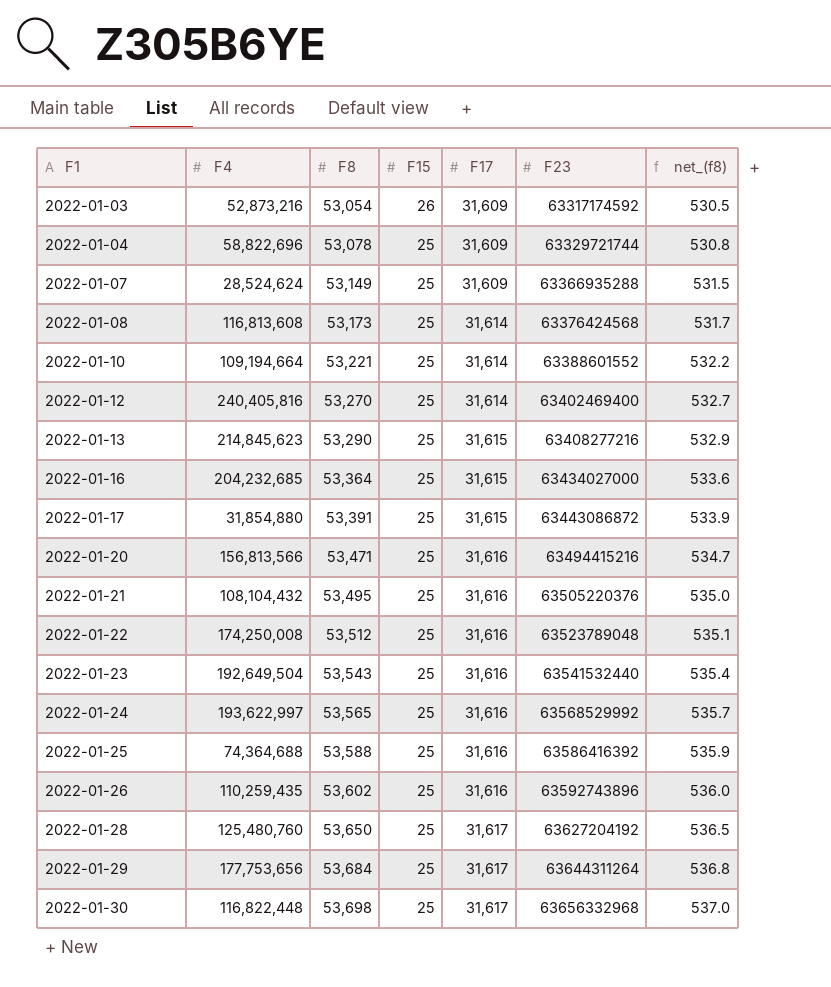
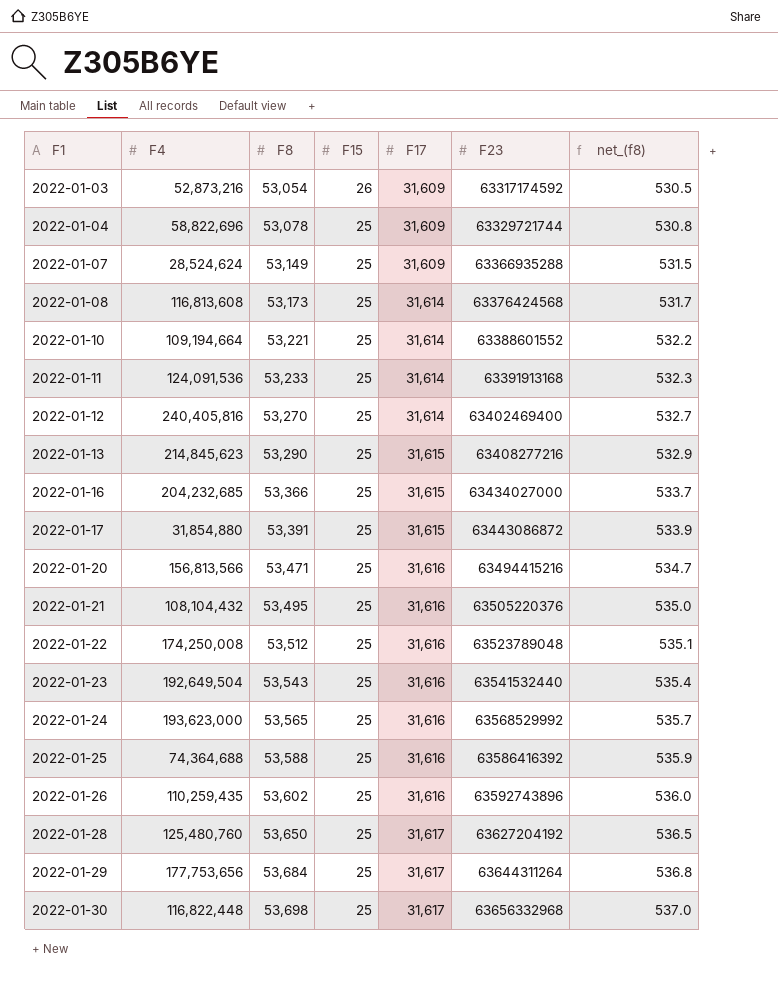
row 2022-01-11: none -> 124,091,536 | 53,233 | 25 | 31,614 | 63391913168 | 532.3
2022-01-16 | F8: 53,364 -> 53,366
2022-01-16 | net_(f8): 533.6 -> 533.7
2022-01-24 | F4: 193,622,997 -> 193,623,000

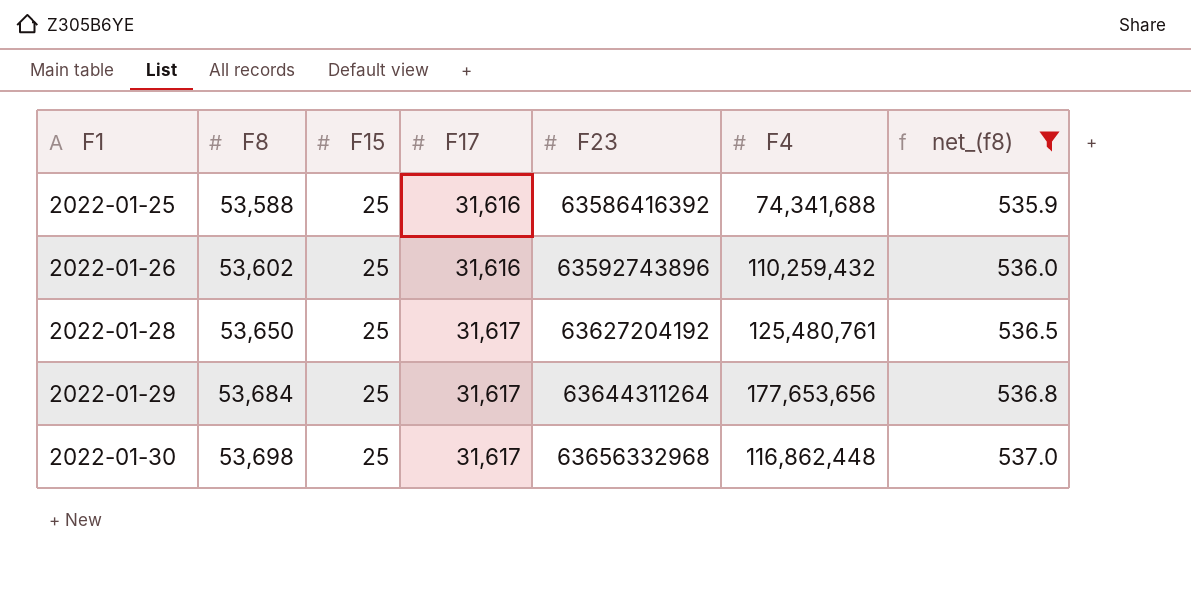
filter: none -> net_(f8) >= 535.9
column F4 | position: 2 -> 6
2022-01-25 | F4: 74,364,688 -> 74,341,688
2022-01-26 | F4: 110,259,435 -> 110,259,432
2022-01-28 | F4: 125,480,760 -> 125,480,761
2022-01-29 | F4: 177,753,656 -> 177,653,656
2022-01-30 | F4: 116,822,448 -> 116,862,448

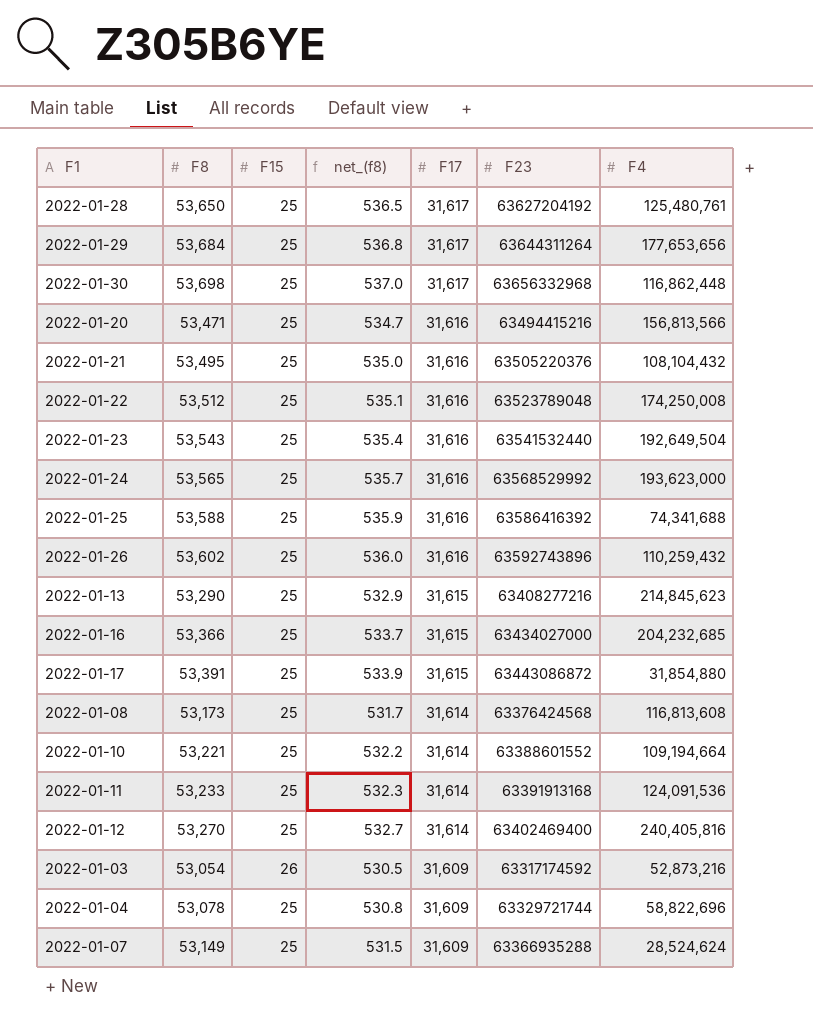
filter: net_(f8) >= 535.9 -> none
row order: F1 ascending -> F17 descending
column net_(f8) | position: 7 -> 4

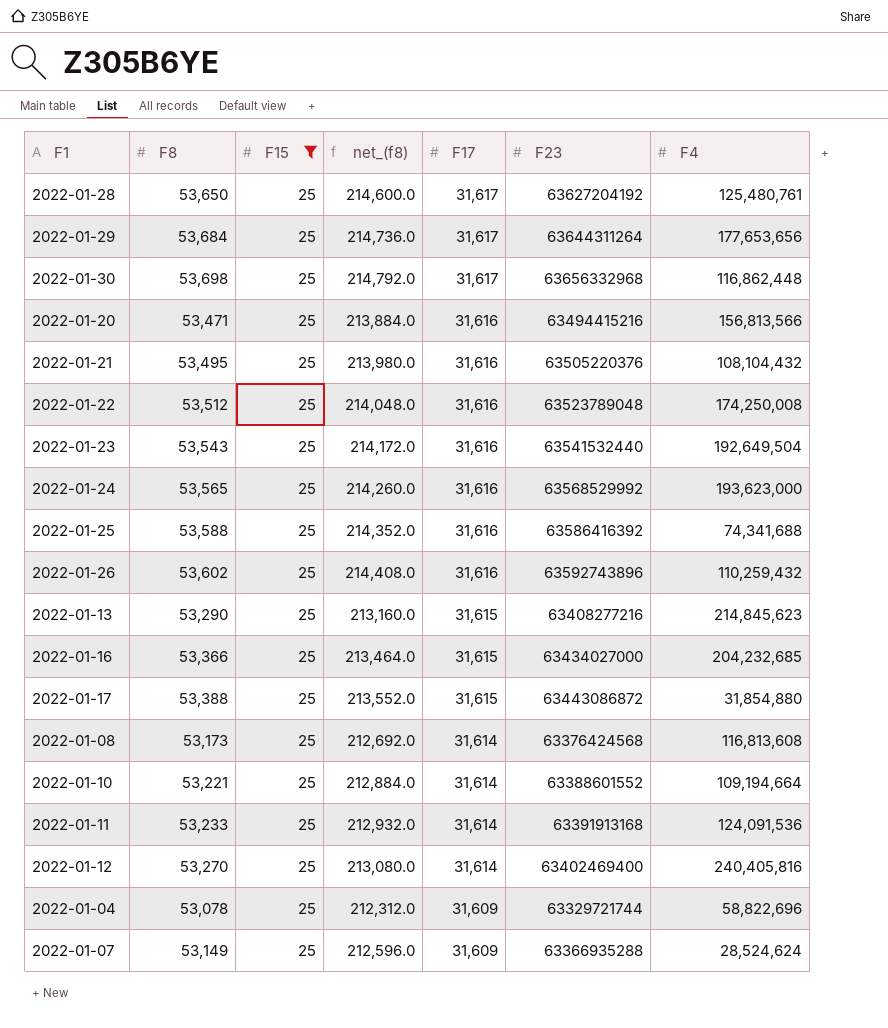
filter: none -> F15 = 25
column net_(f8) | formula: [F8] * 0.01 -> [F8] * 4
2022-01-17 | F8: 53,391 -> 53,388

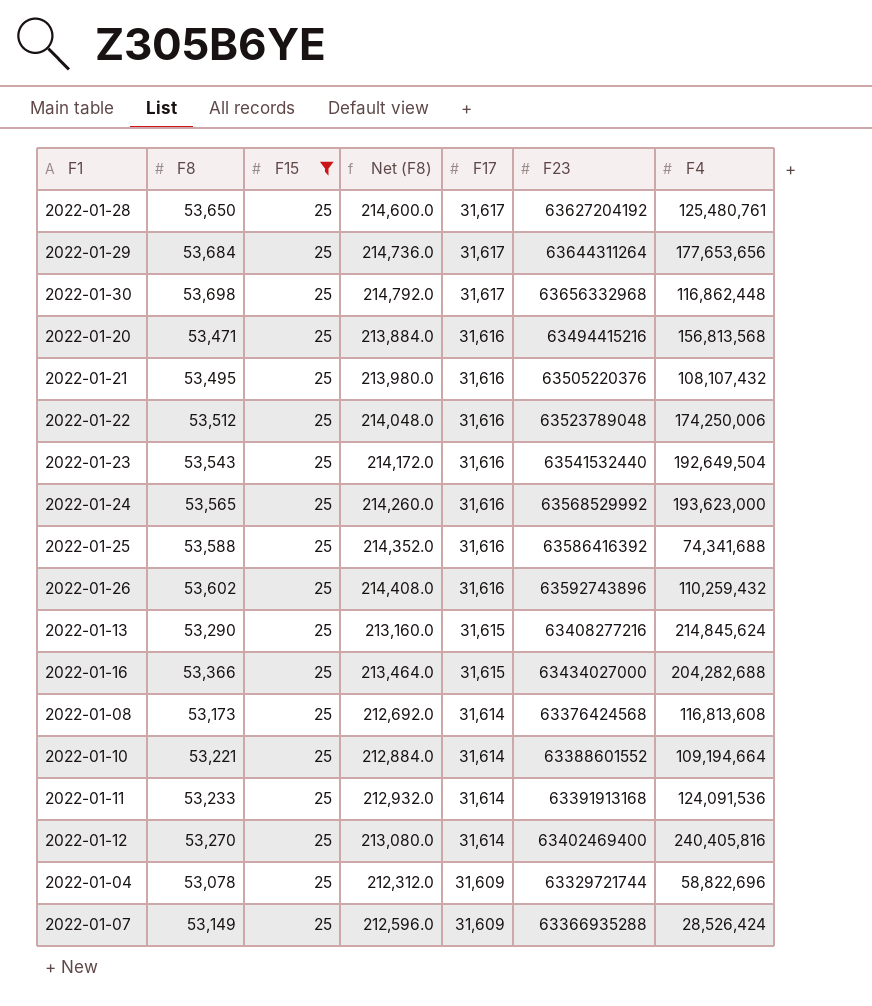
column name: net_(f8) -> Net (F8)
row 2022-01-17: 53,388 | 25 | 213,552.0 | 31,615 | 63443086872 | 31,854,880 -> none
2022-01-20 | F4: 156,813,566 -> 156,813,568
2022-01-21 | F4: 108,104,432 -> 108,107,432
2022-01-22 | F4: 174,250,008 -> 174,250,006
2022-01-13 | F4: 214,845,623 -> 214,845,624
2022-01-16 | F4: 204,232,685 -> 204,282,688
2022-01-07 | F4: 28,524,624 -> 28,526,424

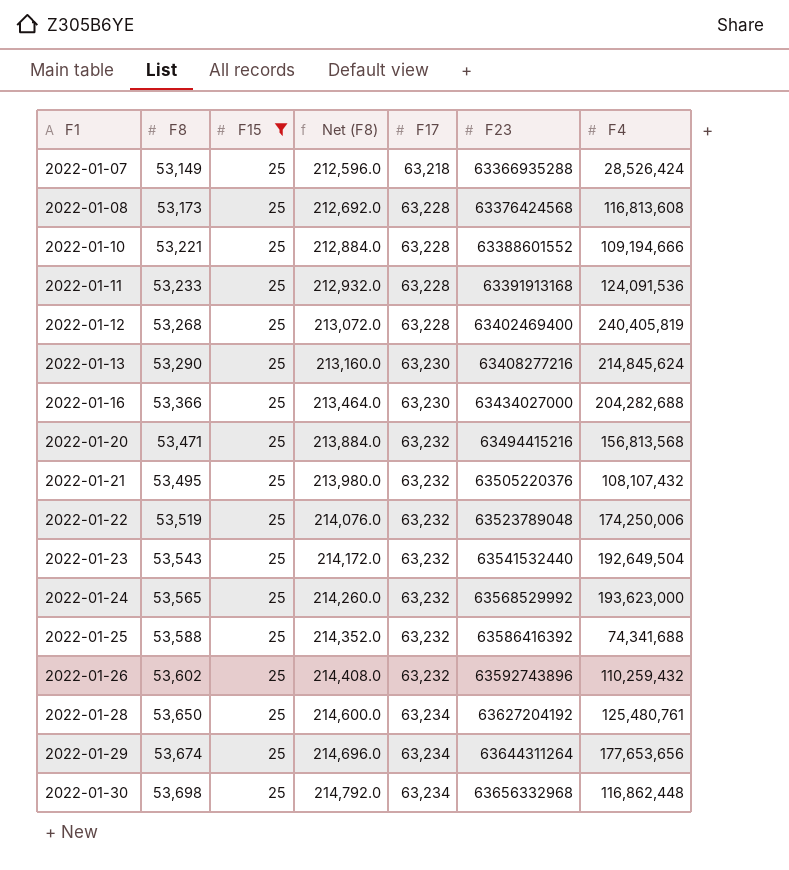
row order: F17 descending -> F1 ascending
row 2022-01-04: 53,078 | 25 | 212,312.0 | 31,609 | 63329721744 | 58,822,696 -> none
2022-01-07 | F17: 31,609 -> 63,218
2022-01-08 | F17: 31,614 -> 63,228
2022-01-10 | F17: 31,614 -> 63,228
2022-01-10 | F4: 109,194,664 -> 109,194,666
2022-01-11 | F17: 31,614 -> 63,228
2022-01-12 | F8: 53,270 -> 53,268
2022-01-12 | Net (F8): 213,080.0 -> 213,072.0
2022-01-12 | F17: 31,614 -> 63,228
2022-01-12 | F4: 240,405,816 -> 240,405,819
2022-01-13 | F17: 31,615 -> 63,230
2022-01-16 | F17: 31,615 -> 63,230
2022-01-20 | F17: 31,616 -> 63,232
2022-01-21 | F17: 31,616 -> 63,232
2022-01-22 | F8: 53,512 -> 53,519
2022-01-22 | Net (F8): 214,048.0 -> 214,076.0
2022-01-22 | F17: 31,616 -> 63,232
2022-01-23 | F17: 31,616 -> 63,232
2022-01-24 | F17: 31,616 -> 63,232
2022-01-25 | F17: 31,616 -> 63,232
2022-01-26 | F17: 31,616 -> 63,232
2022-01-28 | F17: 31,617 -> 63,234
2022-01-29 | F8: 53,684 -> 53,674
2022-01-29 | Net (F8): 214,736.0 -> 214,696.0
2022-01-29 | F17: 31,617 -> 63,234
2022-01-30 | F17: 31,617 -> 63,234

